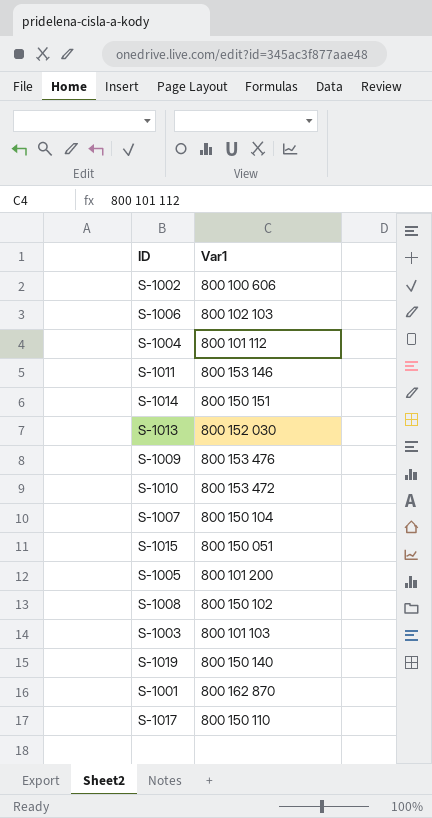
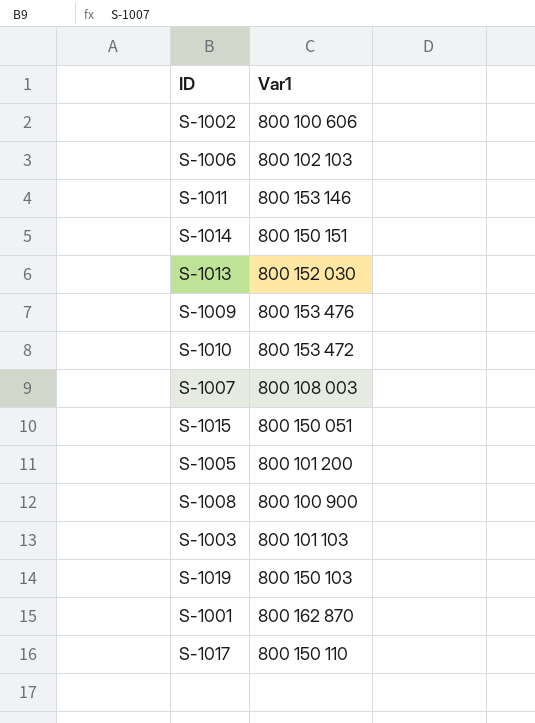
row S-1004: 800 101 112 -> none
S-1007 | Var1: 800 150 104 -> 800 108 003
S-1008 | Var1: 800 150 102 -> 800 100 900
S-1019 | Var1: 800 150 140 -> 800 150 103

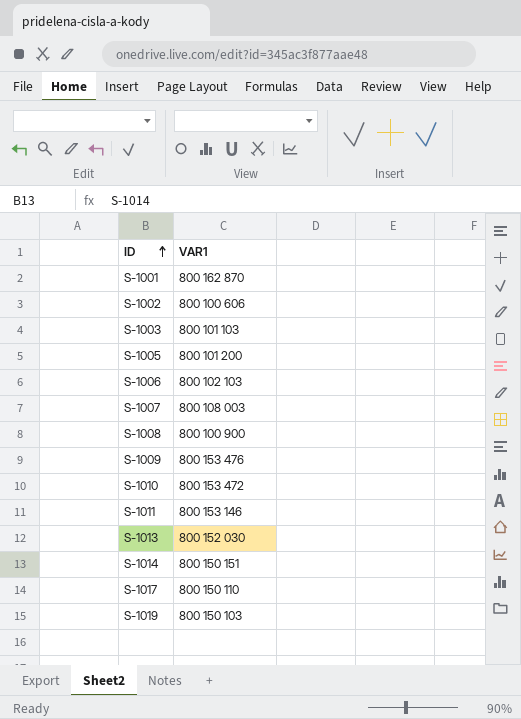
row order: none -> ID ascending
column name: Var1 -> VAR1
row S-1015: 800 150 051 -> none

